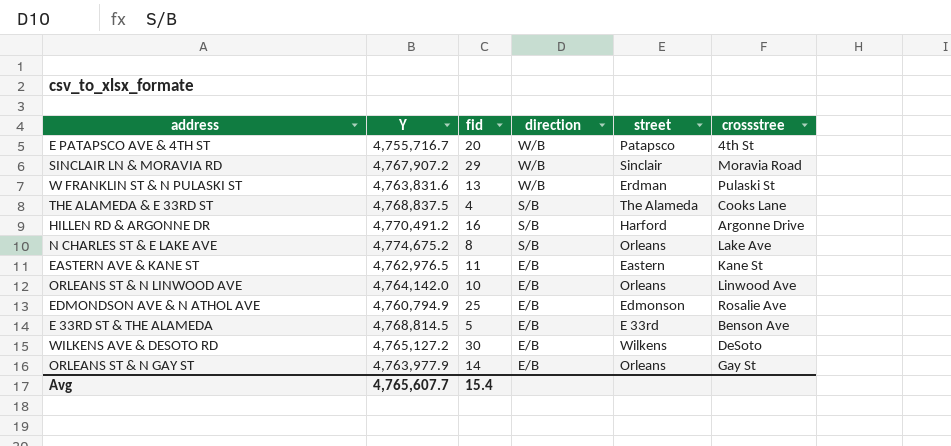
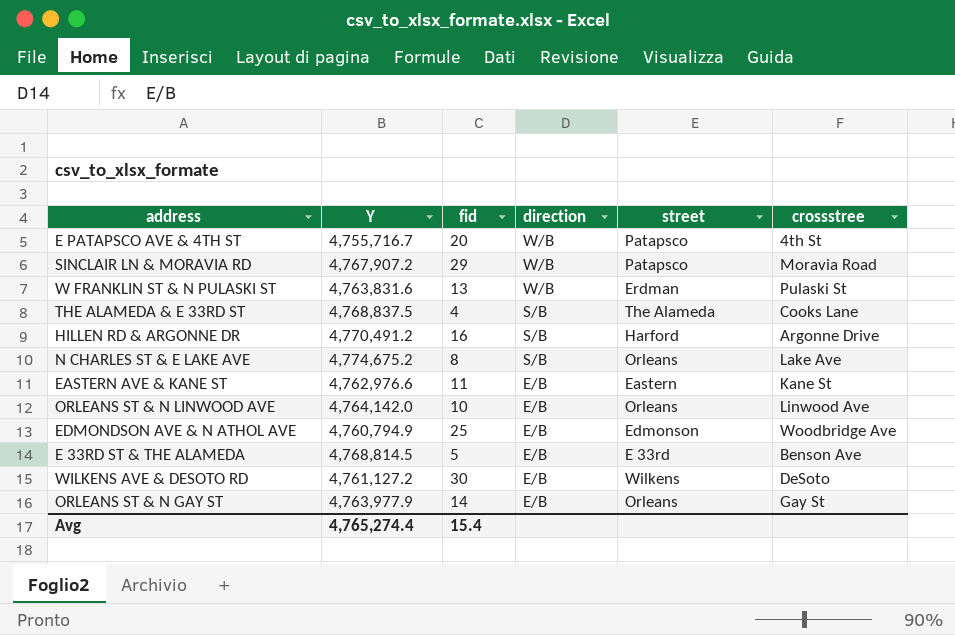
SINCLAIR LN & MORAVIA RD | street: Sinclair -> Patapsco
EASTERN AVE & KANE ST | Y: 4,762,976.5 -> 4,762,976.6
EDMONDSON AVE & N ATHOL AVE | crossstree: Rosalie Ave -> Woodbridge Ave
WILKENS AVE & DESOTO RD | Y: 4,765,127.2 -> 4,761,127.2
Avg | Y: 4,765,607.7 -> 4,765,274.4

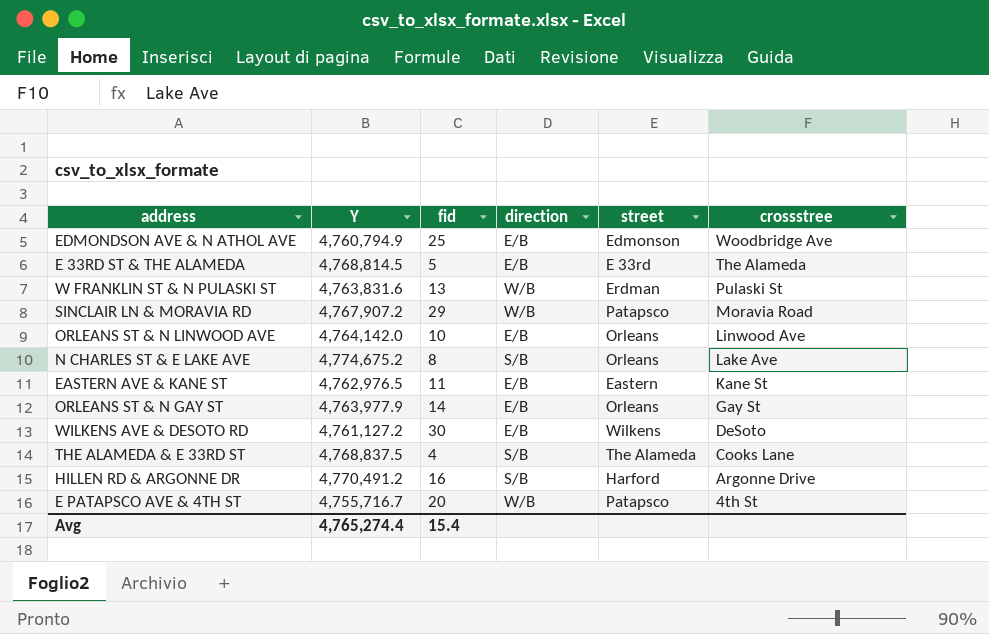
row order: direction descending -> crossstree descending
E 33RD ST & THE ALAMEDA | crossstree: Benson Ave -> The Alameda
EASTERN AVE & KANE ST | Y: 4,762,976.6 -> 4,762,976.5

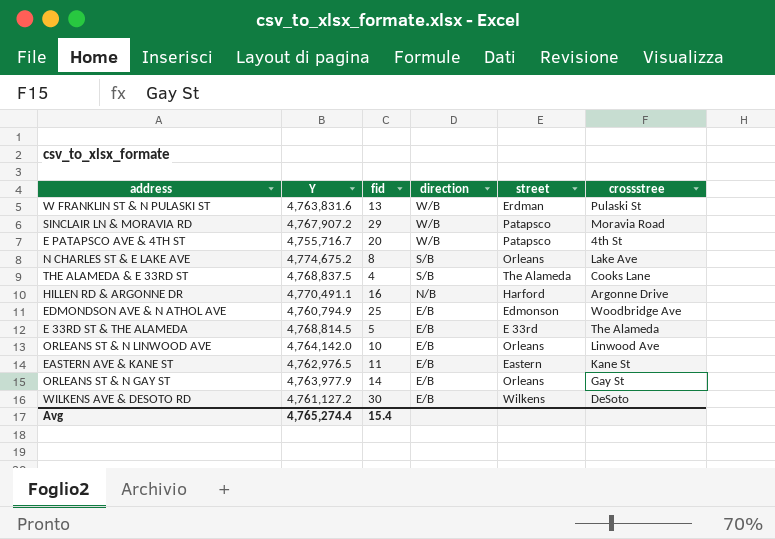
row order: crossstree descending -> direction descending
HILLEN RD & ARGONNE DR | Y: 4,770,491.2 -> 4,770,491.1
HILLEN RD & ARGONNE DR | direction: S/B -> N/B

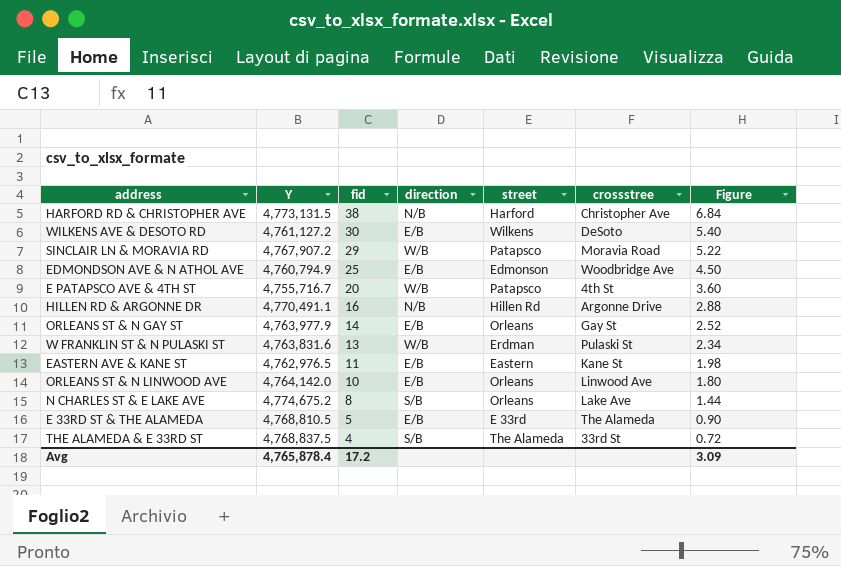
row order: direction descending -> fid descending
column Figure | formula: none -> [fid] * 0.18
row HARFORD RD & CHRISTOPHER AVE: none -> 4,773,131.5 | 38 | N/B | Harford | Christopher Ave | 6.84
HILLEN RD & ARGONNE DR | street: Harford -> Hillen Rd
E 33RD ST & THE ALAMEDA | Y: 4,768,814.5 -> 4,768,810.5
THE ALAMEDA & E 33RD ST | crossstree: Cooks Lane -> 33rd St
Avg | Y: 4,765,274.4 -> 4,765,878.4
Avg | fid: 15.4 -> 17.2

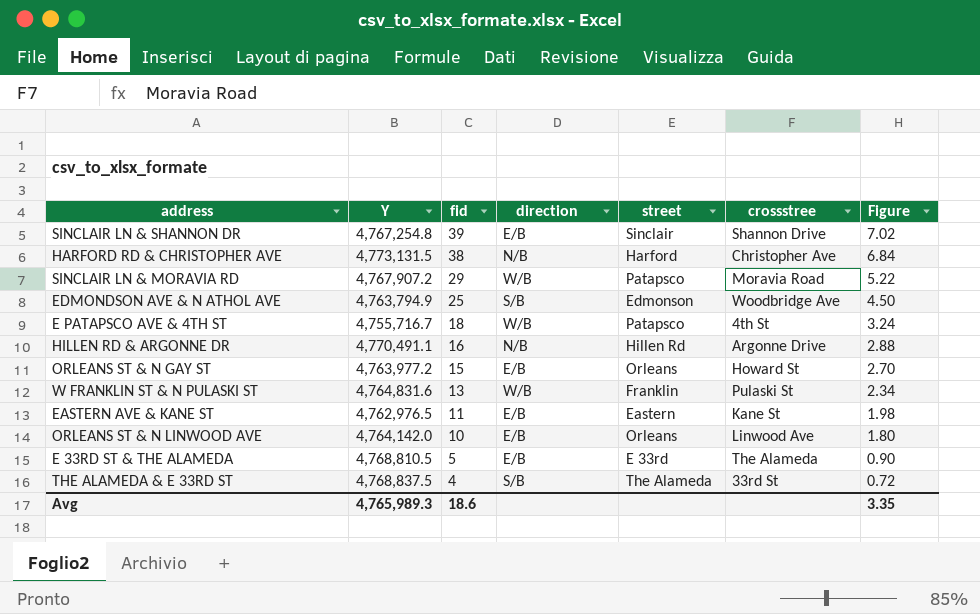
row WILKENS AVE & DESOTO RD: 4,761,127.2 | 30 | E/B | Wilkens | DeSoto | 5.40 -> none
row N CHARLES ST & E LAKE AVE: 4,774,675.2 | 8 | S/B | Orleans | Lake Ave | 1.44 -> none
row SINCLAIR LN & SHANNON DR: none -> 4,767,254.8 | 39 | E/B | Sinclair | Shannon Drive | 7.02
EDMONDSON AVE & N ATHOL AVE | Y: 4,760,794.9 -> 4,763,794.9
EDMONDSON AVE & N ATHOL AVE | direction: E/B -> S/B
E PATAPSCO AVE & 4TH ST | fid: 20 -> 18
E PATAPSCO AVE & 4TH ST | Figure: 3.60 -> 3.24
ORLEANS ST & N GAY ST | Y: 4,763,977.9 -> 4,763,977.2
ORLEANS ST & N GAY ST | fid: 14 -> 15
ORLEANS ST & N GAY ST | crossstree: Gay St -> Howard St
ORLEANS ST & N GAY ST | Figure: 2.52 -> 2.70
W FRANKLIN ST & N PULASKI ST | Y: 4,763,831.6 -> 4,764,831.6
W FRANKLIN ST & N PULASKI ST | street: Erdman -> Franklin
Avg | Y: 4,765,878.4 -> 4,765,989.3
Avg | fid: 17.2 -> 18.6
Avg | Figure: 3.09 -> 3.35

